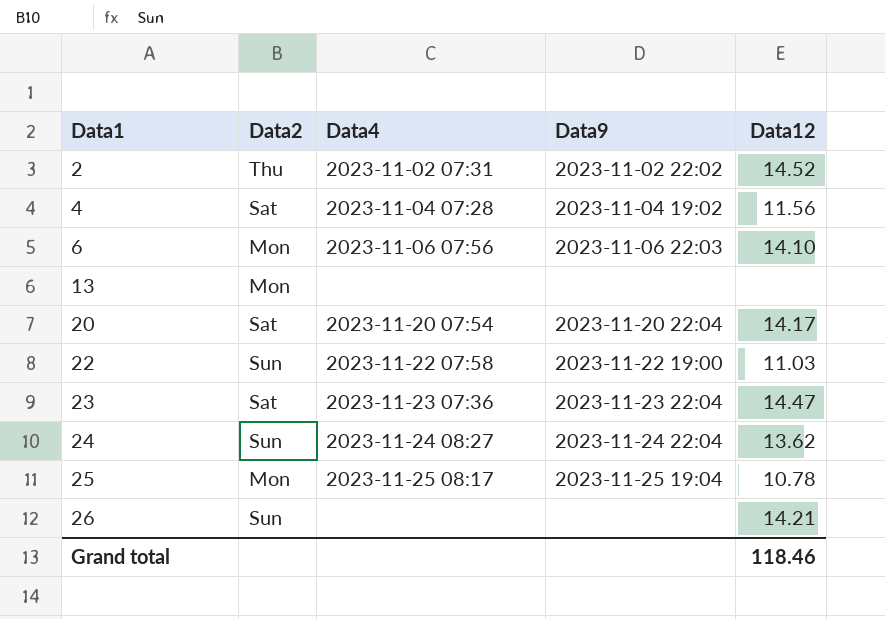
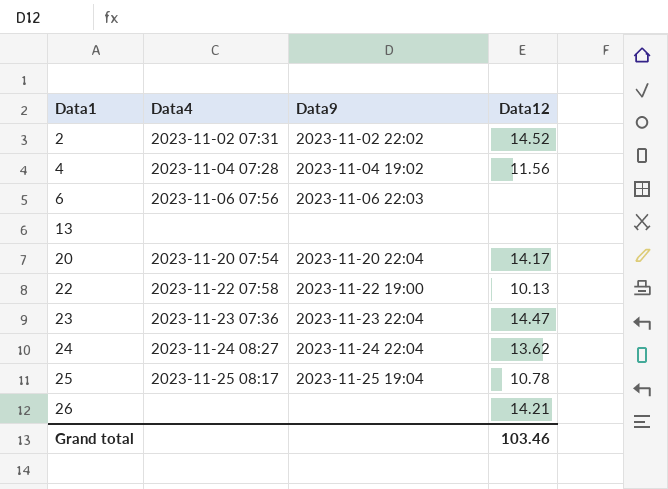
column Data2 | position: 2 -> none
6 | Data12: 14.10 -> none
22 | Data12: 11.03 -> 10.13
Grand total | Data12: 118.46 -> 103.46

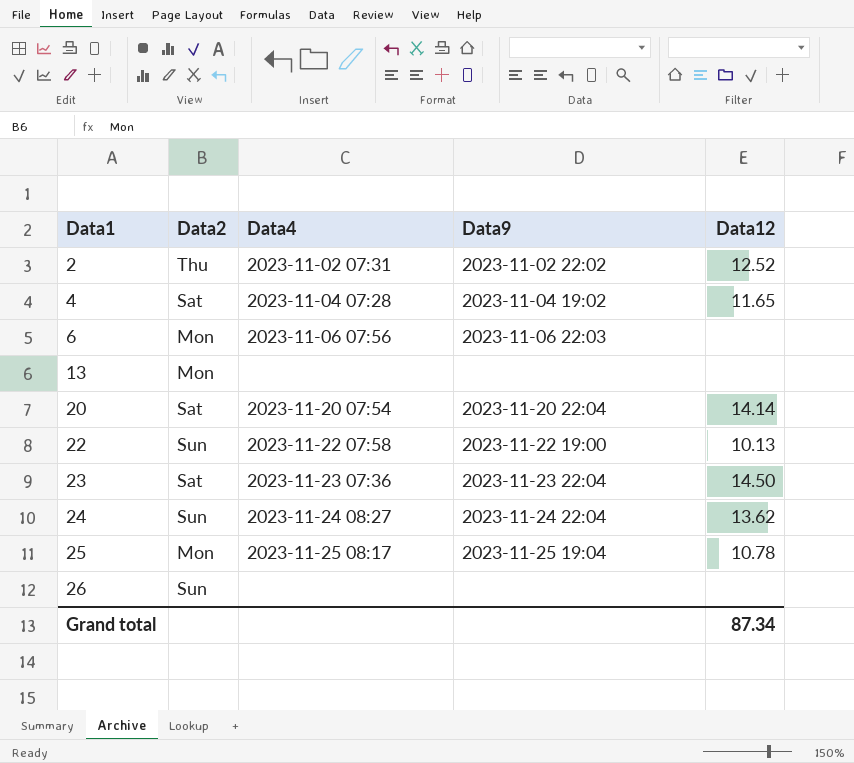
column Data2 | position: none -> 2
2 | Data12: 14.52 -> 12.52
4 | Data12: 11.56 -> 11.65
20 | Data12: 14.17 -> 14.14
23 | Data12: 14.47 -> 14.50
26 | Data12: 14.21 -> none
Grand total | Data12: 103.46 -> 87.34

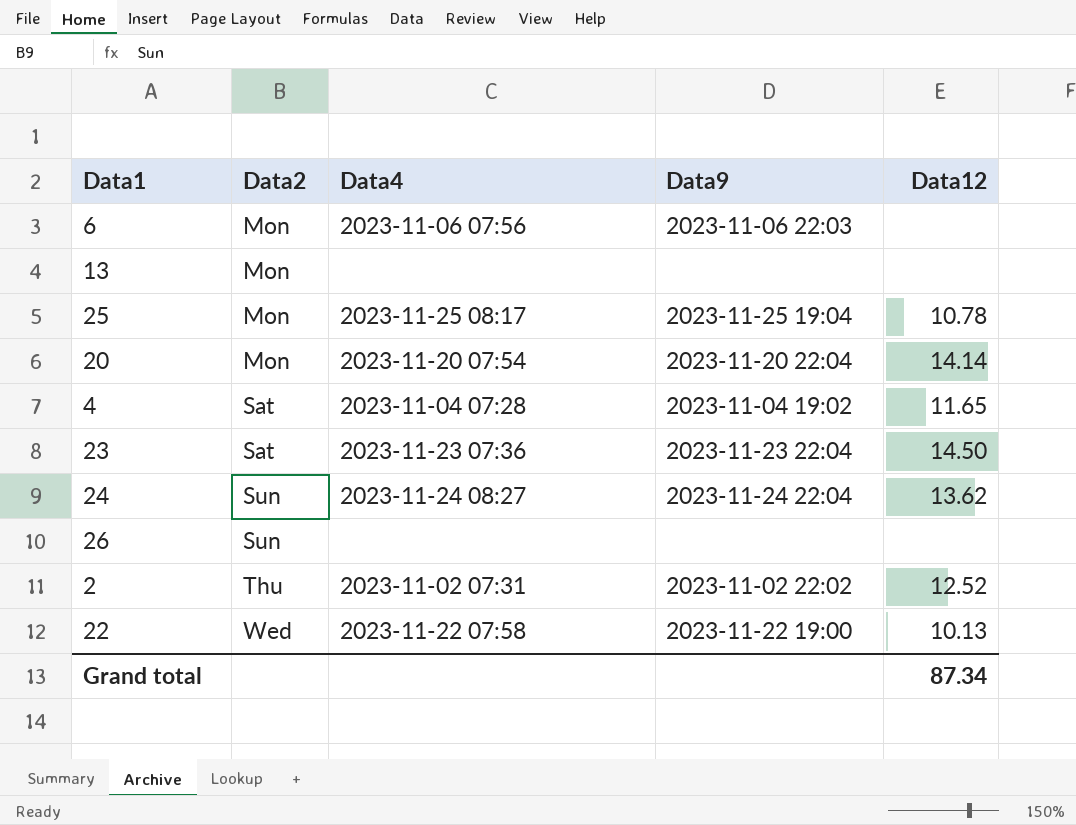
row order: Data1 ascending -> Data2 ascending
20 | Data2: Sat -> Mon
22 | Data2: Sun -> Wed

